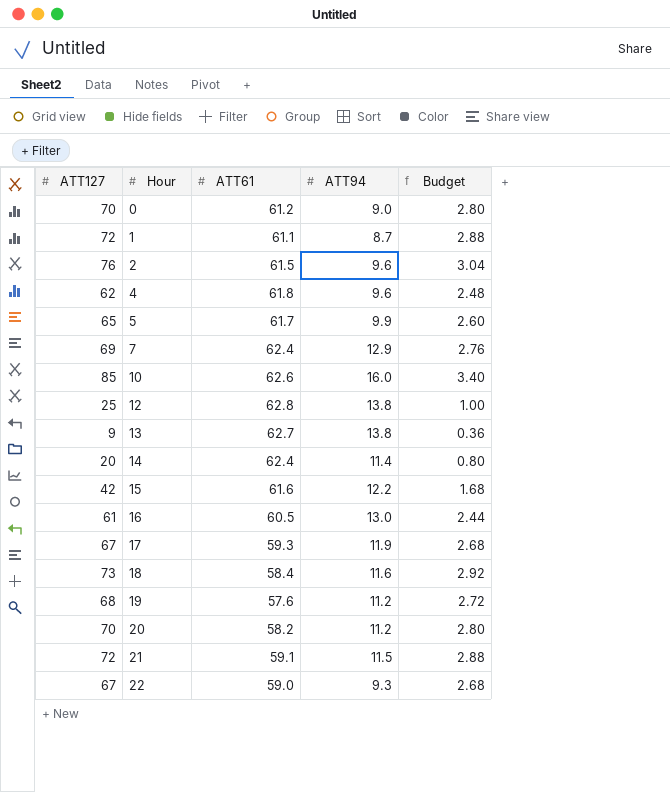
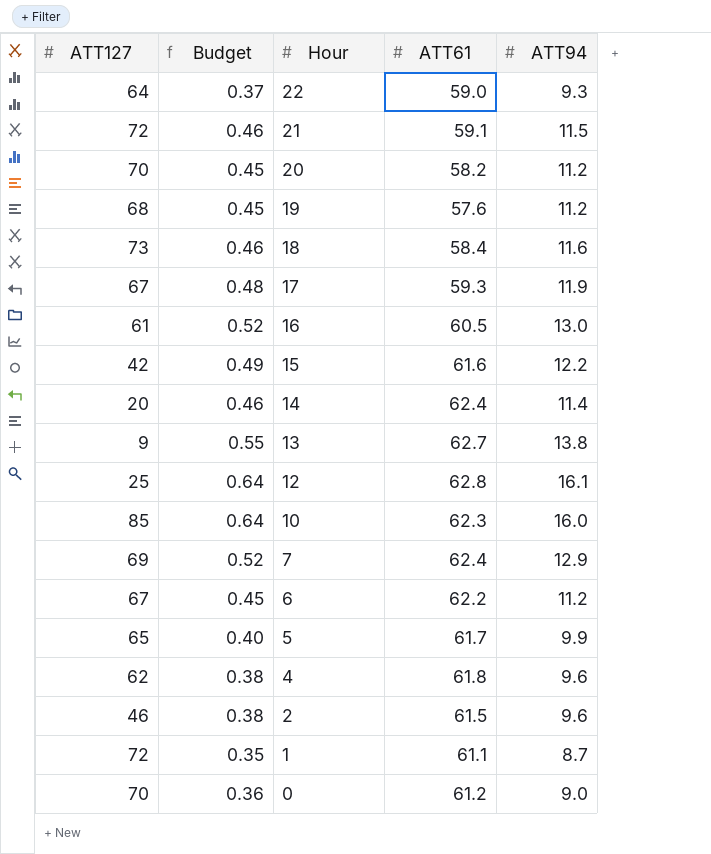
row order: Hour ascending -> Hour descending
column Budget | formula: [ATT127] * 0.04 -> [ATT94] * 0.04
column Budget | position: 5 -> 2
22 | ATT127: 67 -> 64
12 | ATT94: 13.8 -> 16.1
10 | ATT61: 62.6 -> 62.3
row 6: none -> 67 | 0.45 | 62.2 | 11.2
2 | ATT127: 76 -> 46

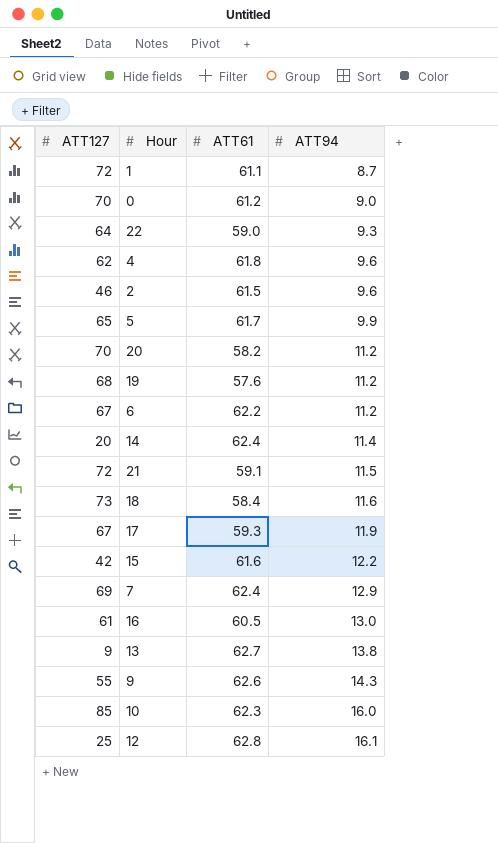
row order: Hour descending -> ATT94 ascending
column Budget | formula: [ATT94] * 0.04 -> none
row 9: none -> 55 | 62.6 | 14.3

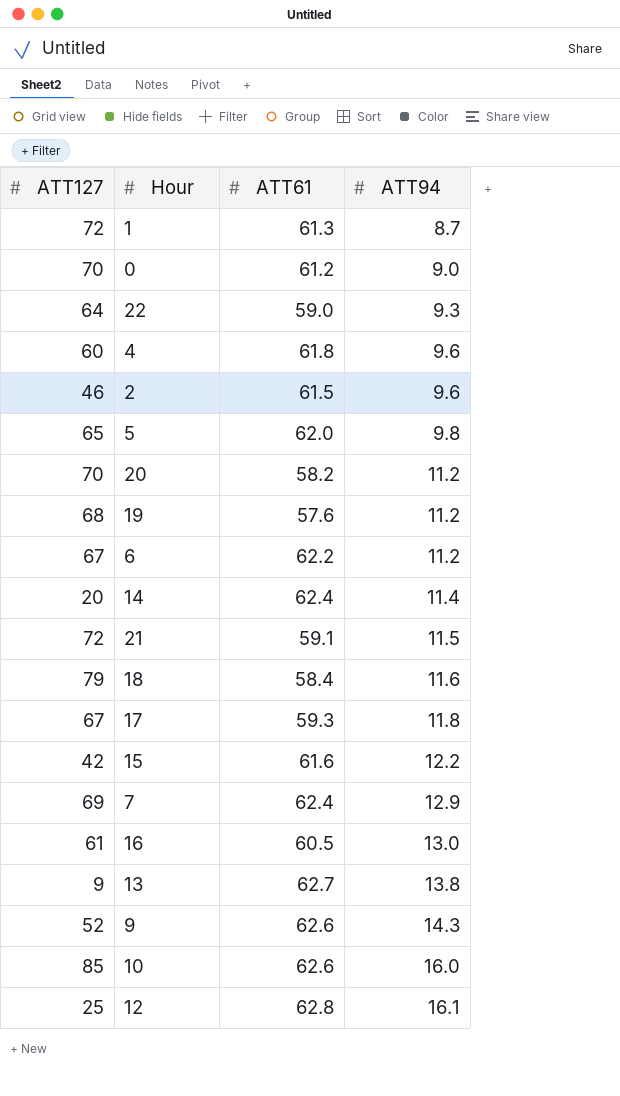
1 | ATT61: 61.1 -> 61.3
4 | ATT127: 62 -> 60
5 | ATT61: 61.7 -> 62.0
5 | ATT94: 9.9 -> 9.8
18 | ATT127: 73 -> 79
17 | ATT94: 11.9 -> 11.8
9 | ATT127: 55 -> 52
10 | ATT61: 62.3 -> 62.6

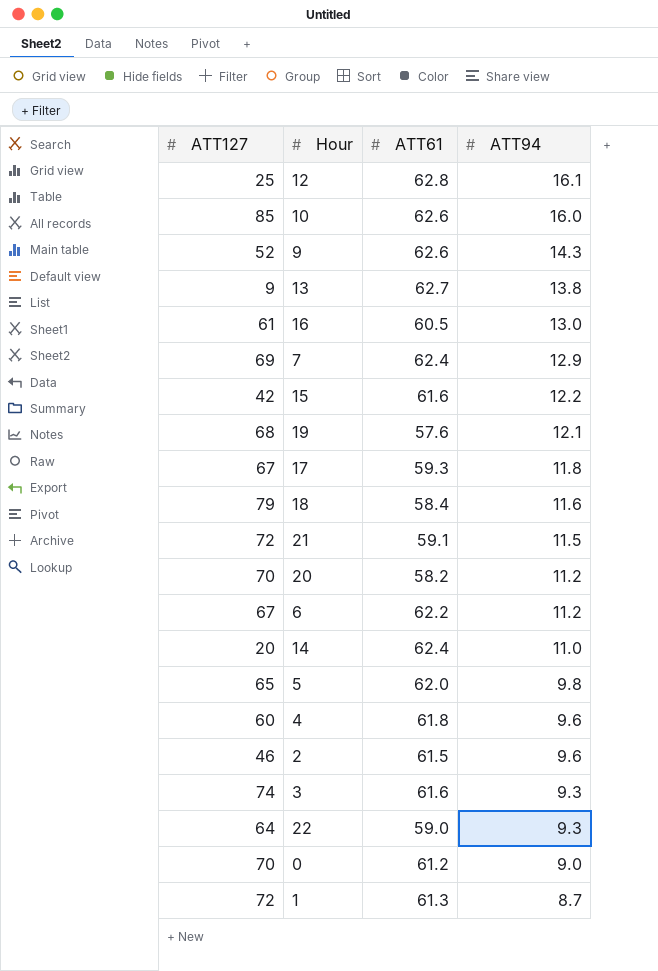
row order: ATT94 ascending -> ATT94 descending
19 | ATT94: 11.2 -> 12.1
14 | ATT94: 11.4 -> 11.0
row 3: none -> 74 | 61.6 | 9.3

